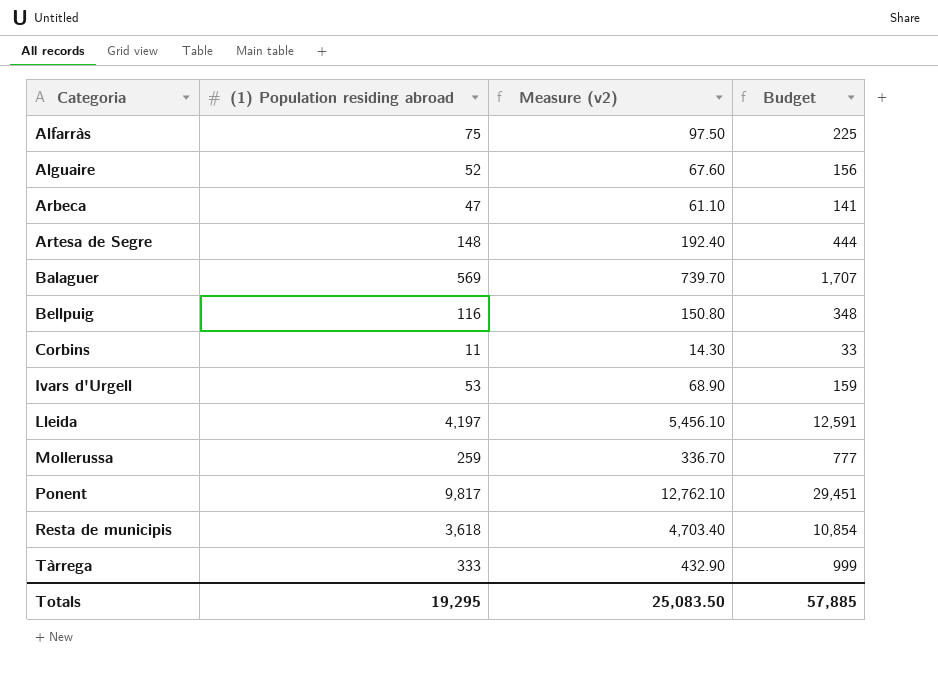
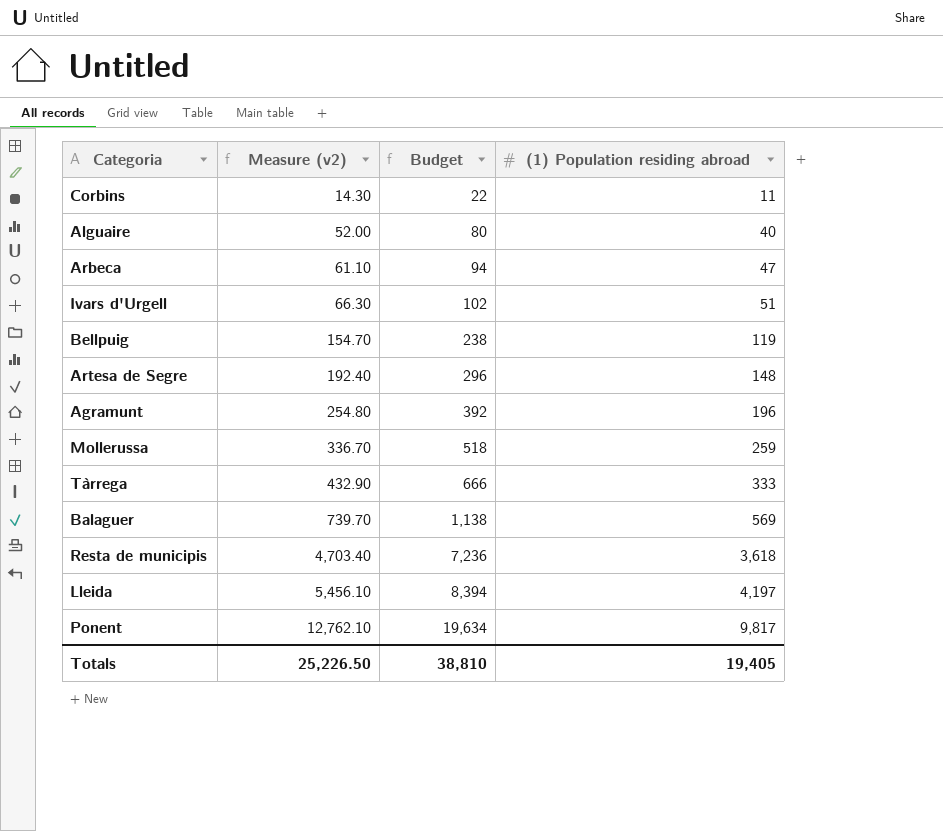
row order: Categoria ascending -> Measure (v2) ascending
column Budget | formula: [(1) Population residing abroad] * 3 -> [(1) Population residing abroad] * 2
column (1) Population residing abroad | position: 2 -> 4
row Alfarràs: 75 | 97.50 | 225 -> none
Alguaire | Measure (v2): 67.60 -> 52.00
Alguaire | (1) Population residing abroad: 52 -> 40
Ivars d'Urgell | Measure (v2): 68.90 -> 66.30
Ivars d'Urgell | (1) Population residing abroad: 53 -> 51
Bellpuig | Measure (v2): 150.80 -> 154.70
Bellpuig | (1) Population residing abroad: 116 -> 119
row Agramunt: none -> 254.80 | 392 | 196
Totals | Measure (v2): 25,083.50 -> 25,226.50
Totals | Budget: 57,885 -> 38,810
Totals | (1) Population residing abroad: 19,295 -> 19,405

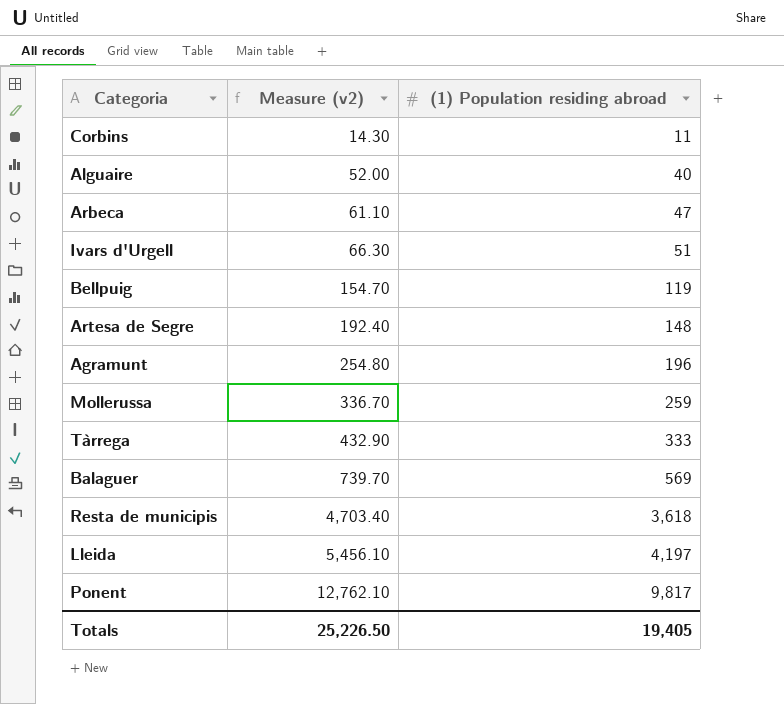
column Budget | formula: [(1) Population residing abroad] * 2 -> none

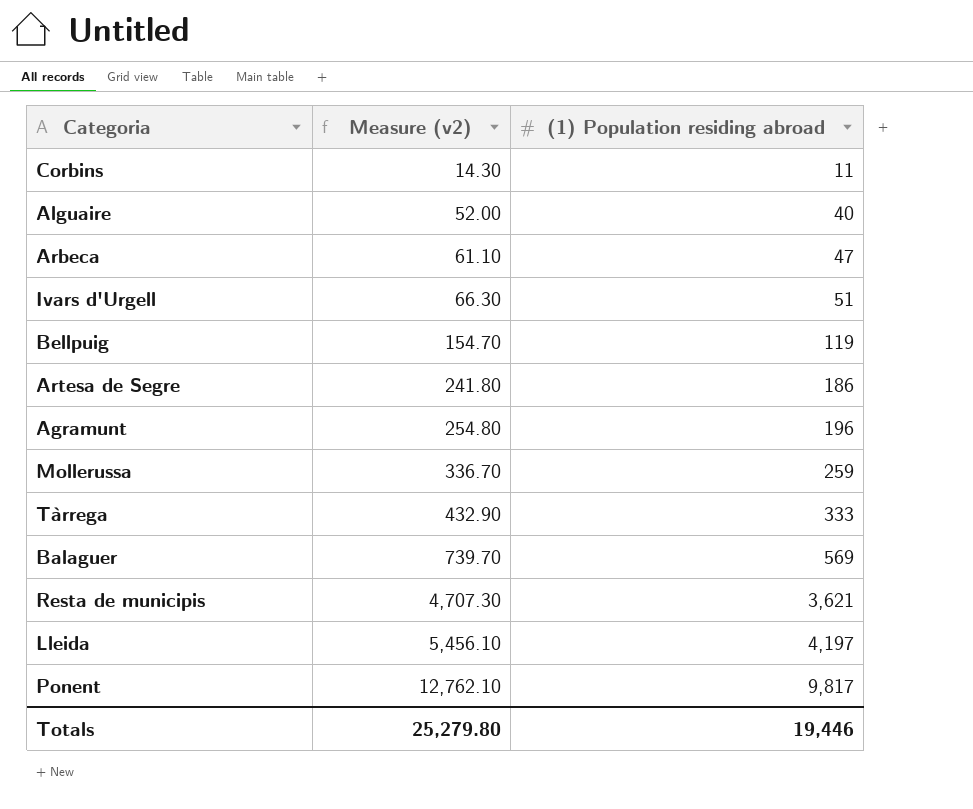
Artesa de Segre | Measure (v2): 192.40 -> 241.80
Artesa de Segre | (1) Population residing abroad: 148 -> 186
Resta de municipis | Measure (v2): 4,703.40 -> 4,707.30
Resta de municipis | (1) Population residing abroad: 3,618 -> 3,621
Totals | Measure (v2): 25,226.50 -> 25,279.80
Totals | (1) Population residing abroad: 19,405 -> 19,446

